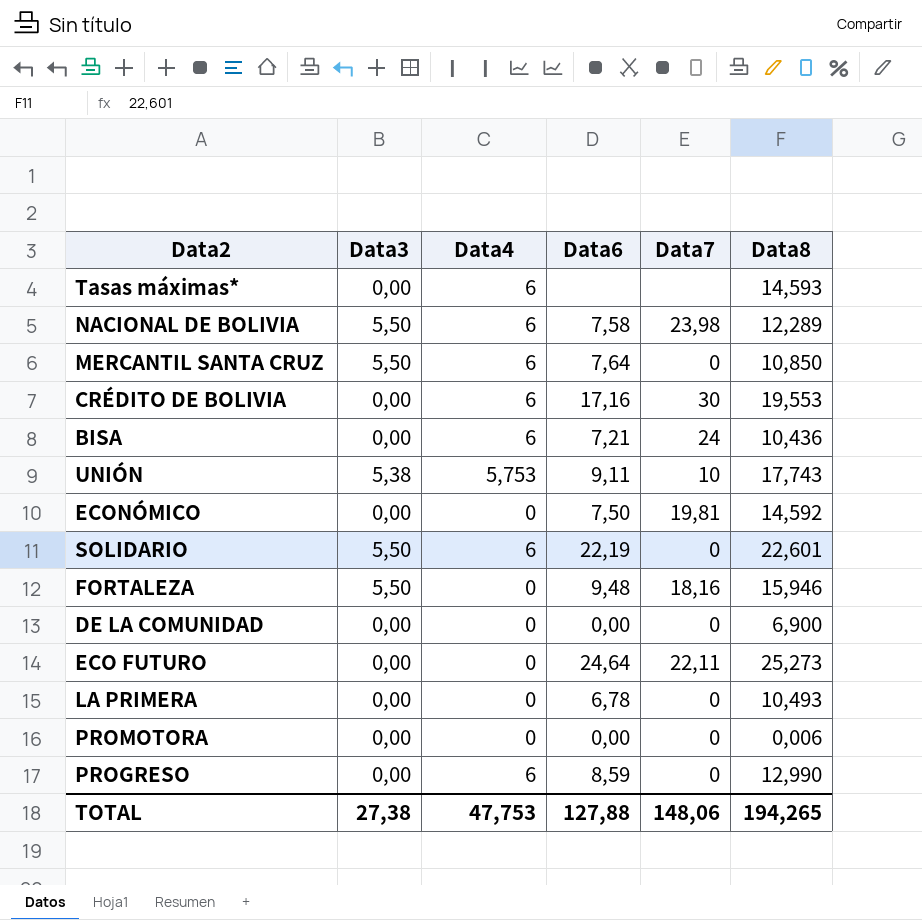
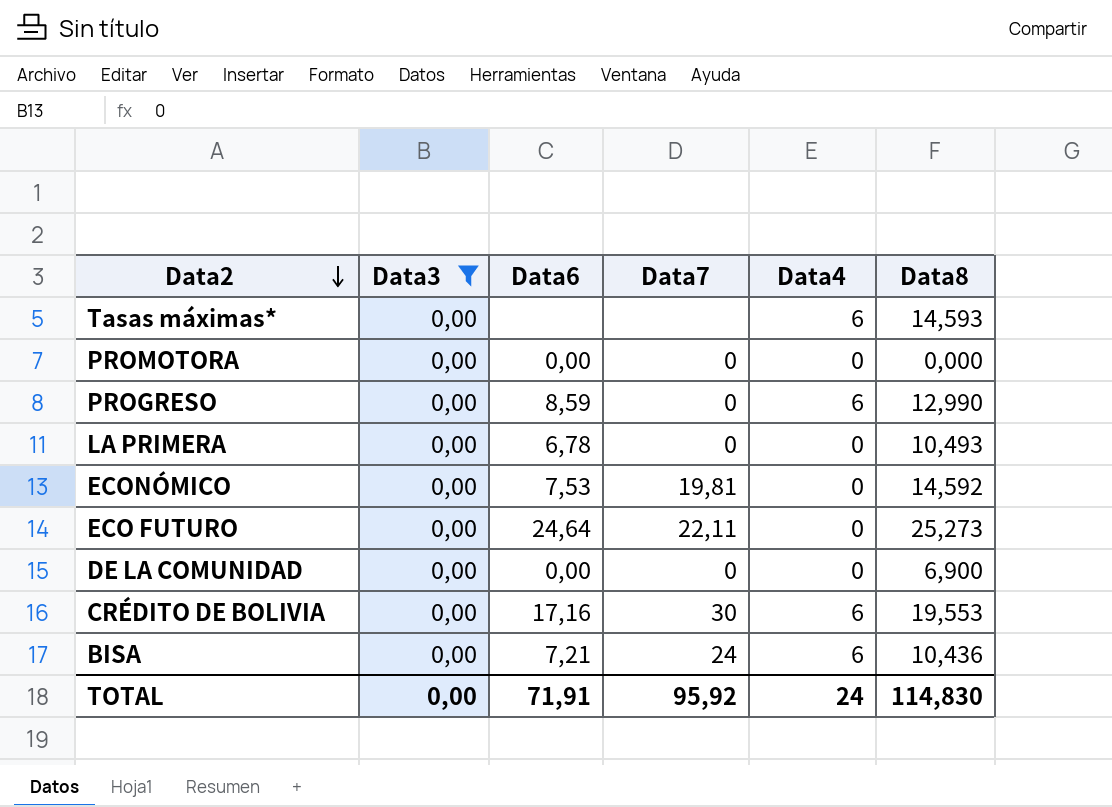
filter: none -> Data3 = 0,00
row order: none -> Data2 descending
column Data4 | position: 3 -> 5
PROMOTORA | Data8: 0,006 -> 0,000
ECONÓMICO | Data6: 7,50 -> 7,53
TOTAL | Data3: 27,38 -> 0,00
TOTAL | Data6: 127,88 -> 71,91
TOTAL | Data7: 148,06 -> 95,92
TOTAL | Data4: 47,753 -> 24
TOTAL | Data8: 194,265 -> 114,830

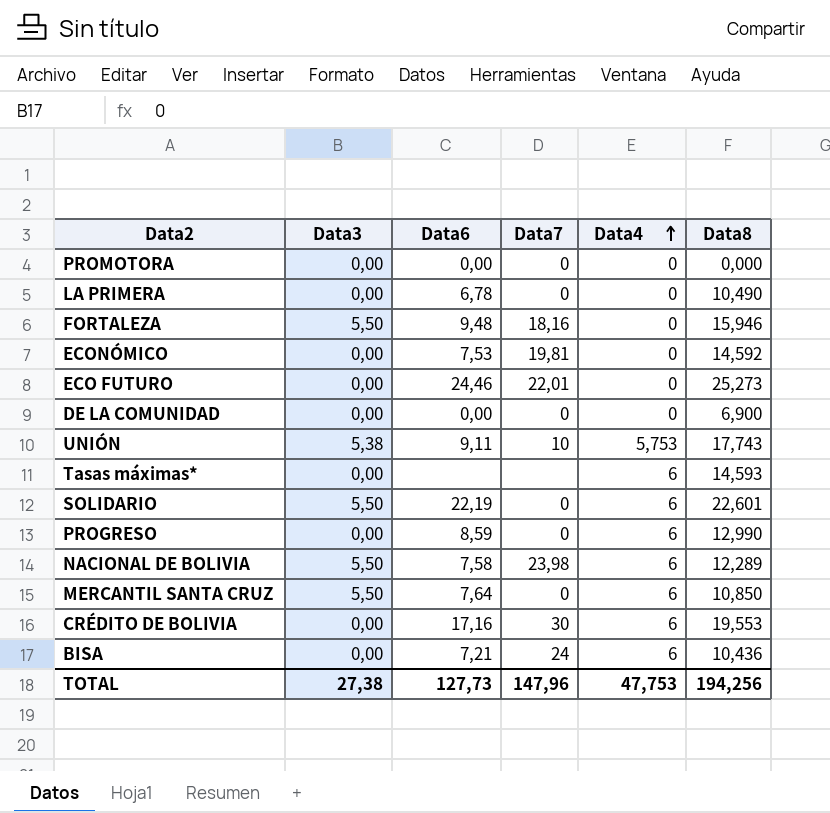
filter: Data3 = 0,00 -> none
row order: Data2 descending -> Data4 ascending
LA PRIMERA | Data8: 10,493 -> 10,490
ECO FUTURO | Data6: 24,64 -> 24,46
ECO FUTURO | Data7: 22,11 -> 22,01
TOTAL | Data3: 0,00 -> 27,38
TOTAL | Data6: 71,91 -> 127,73
TOTAL | Data7: 95,92 -> 147,96
TOTAL | Data4: 24 -> 47,753
TOTAL | Data8: 114,830 -> 194,256

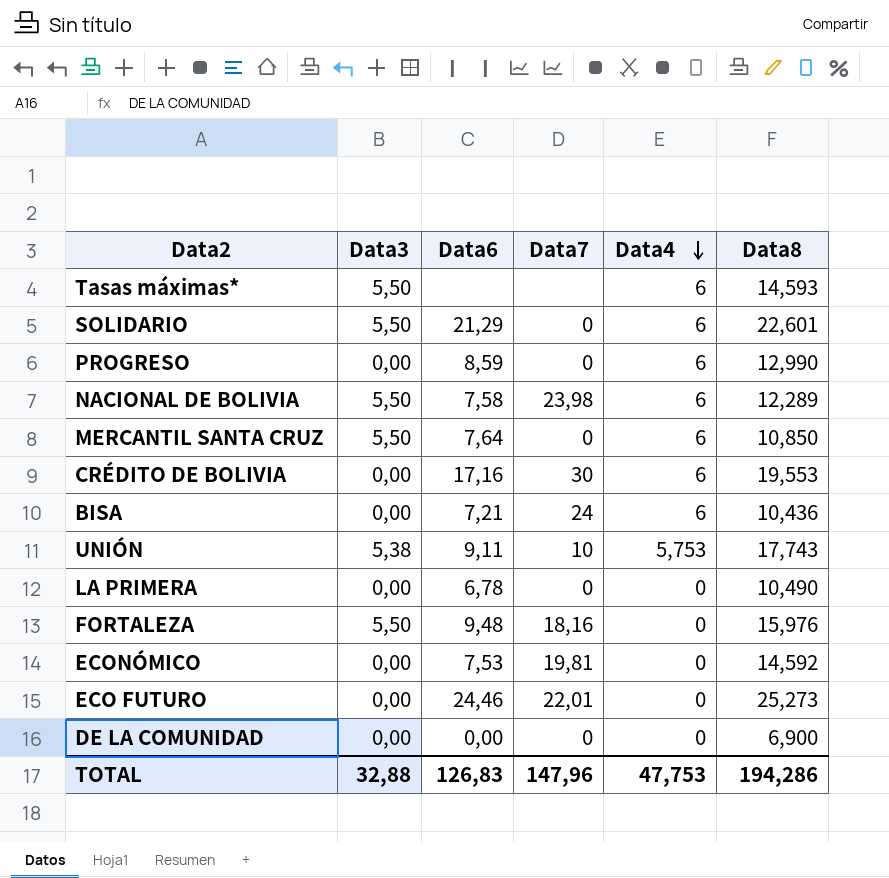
row order: Data4 ascending -> Data4 descending
row PROMOTORA: 0,00 | 0,00 | 0 | 0 | 0,000 -> none
Tasas máximas* | Data3: 0,00 -> 5,50
SOLIDARIO | Data6: 22,19 -> 21,29
FORTALEZA | Data8: 15,946 -> 15,976
TOTAL | Data3: 27,38 -> 32,88
TOTAL | Data6: 127,73 -> 126,83
TOTAL | Data8: 194,256 -> 194,286

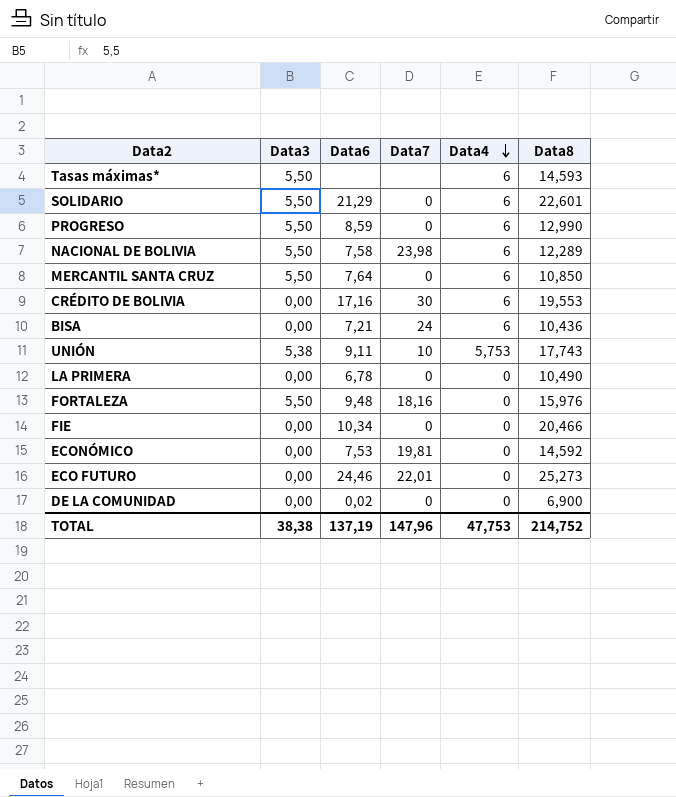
PROGRESO | Data3: 0,00 -> 5,50
row FIE: none -> 0,00 | 10,34 | 0 | 0 | 20,466
DE LA COMUNIDAD | Data6: 0,00 -> 0,02
TOTAL | Data3: 32,88 -> 38,38
TOTAL | Data6: 126,83 -> 137,19
TOTAL | Data8: 194,286 -> 214,752

